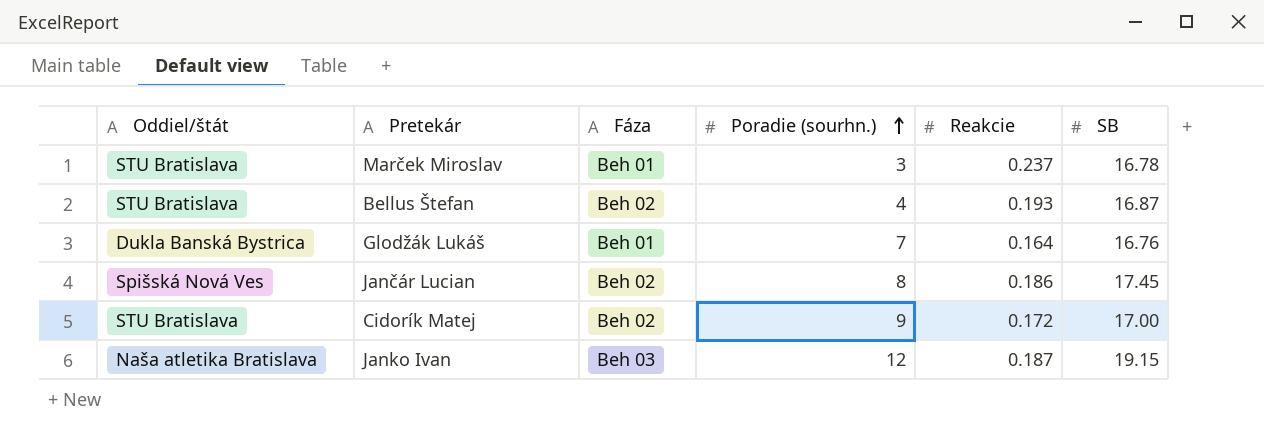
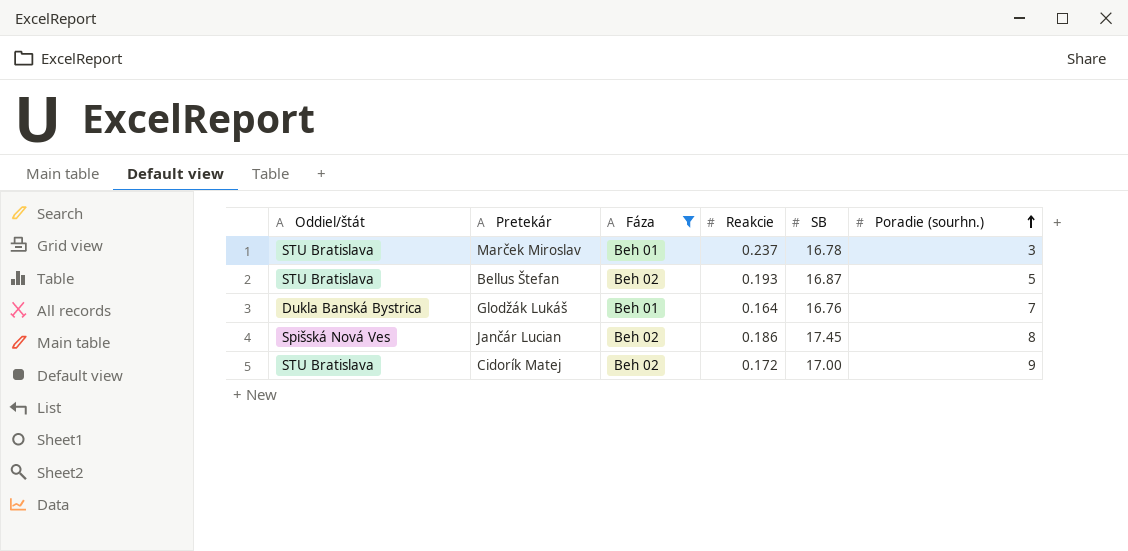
filter: none -> Fáza != Beh 03
column Poradie (sourhn.) | position: 4 -> 6
Bellus Štefan | Poradie (sourhn.): 4 -> 5

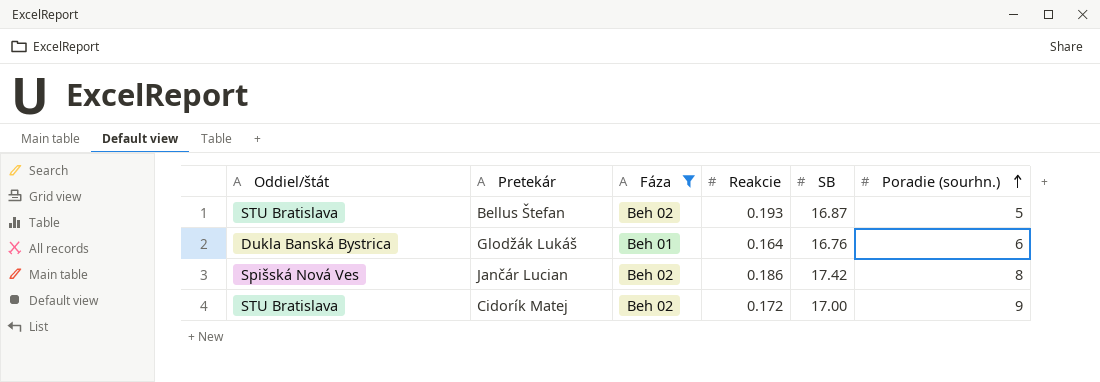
row Marček Miroslav: STU Bratislava | Beh 01 | 0.237 | 16.78 | 3 -> none
Glodžák Lukáš | Poradie (sourhn.): 7 -> 6
Jančár Lucian | SB: 17.45 -> 17.42

